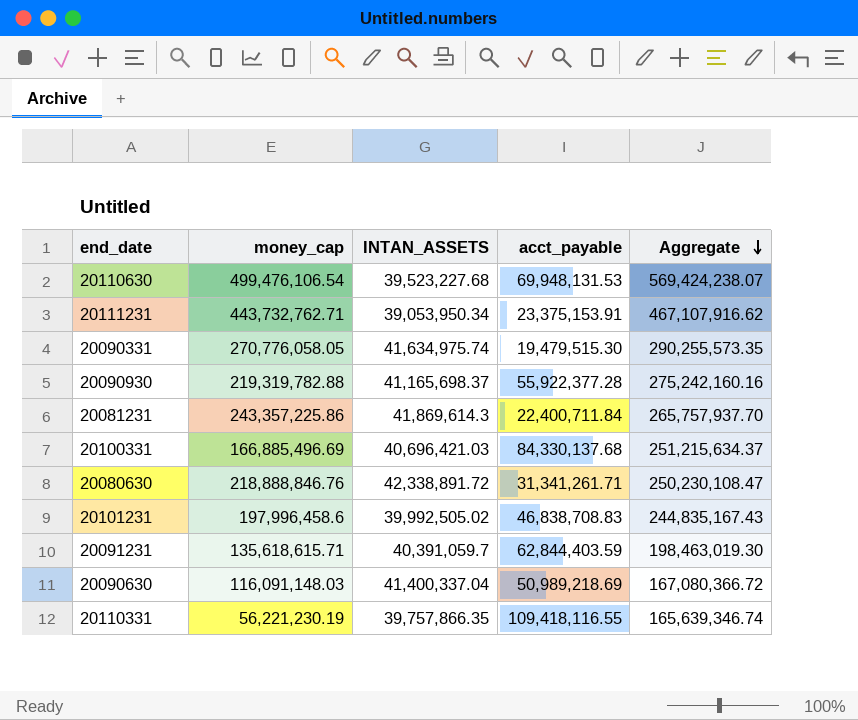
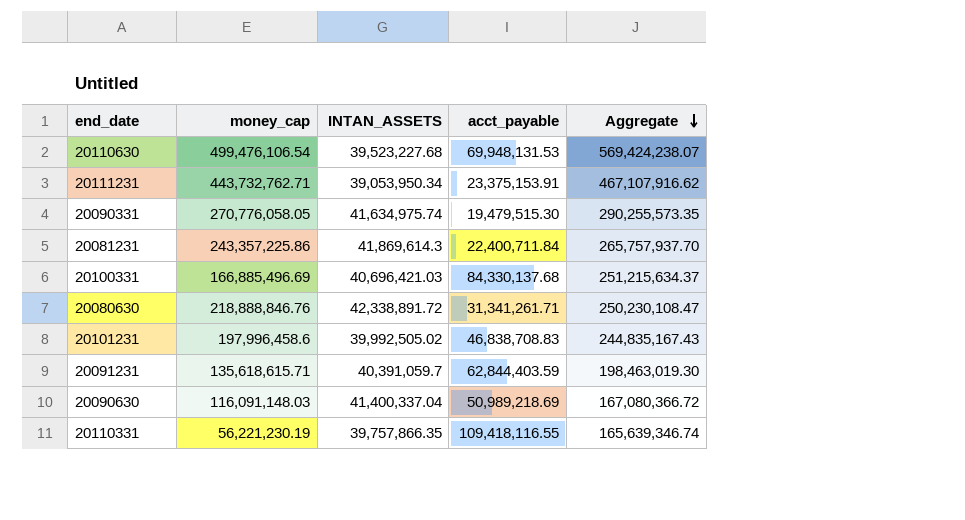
row 20090930: 219,319,782.88 | 41,165,698.37 | 55,922,377.28 | 275,242,160.16 -> none

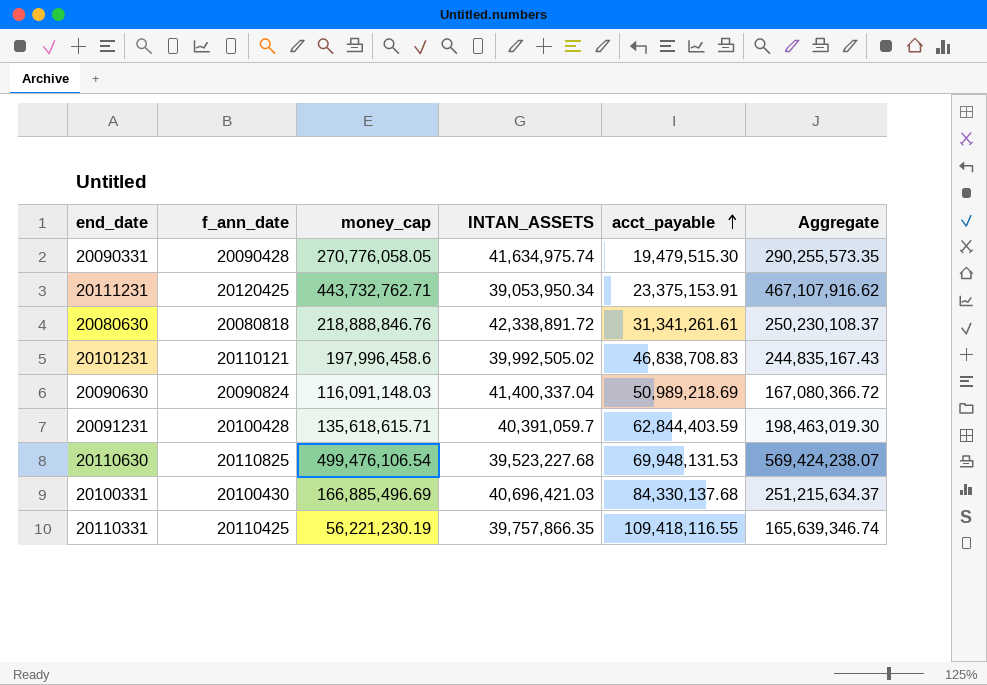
row order: Aggregate descending -> acct_payable ascending
column f_ann_date | position: none -> 2
row 20081231: 243,357,225.86 | 41,869,614.3 | 22,400,711.84 | 265,757,937.70 -> none
20080630 | acct_payable: 31,341,261.71 -> 31,341,261.61
20080630 | Aggregate: 250,230,108.47 -> 250,230,108.37

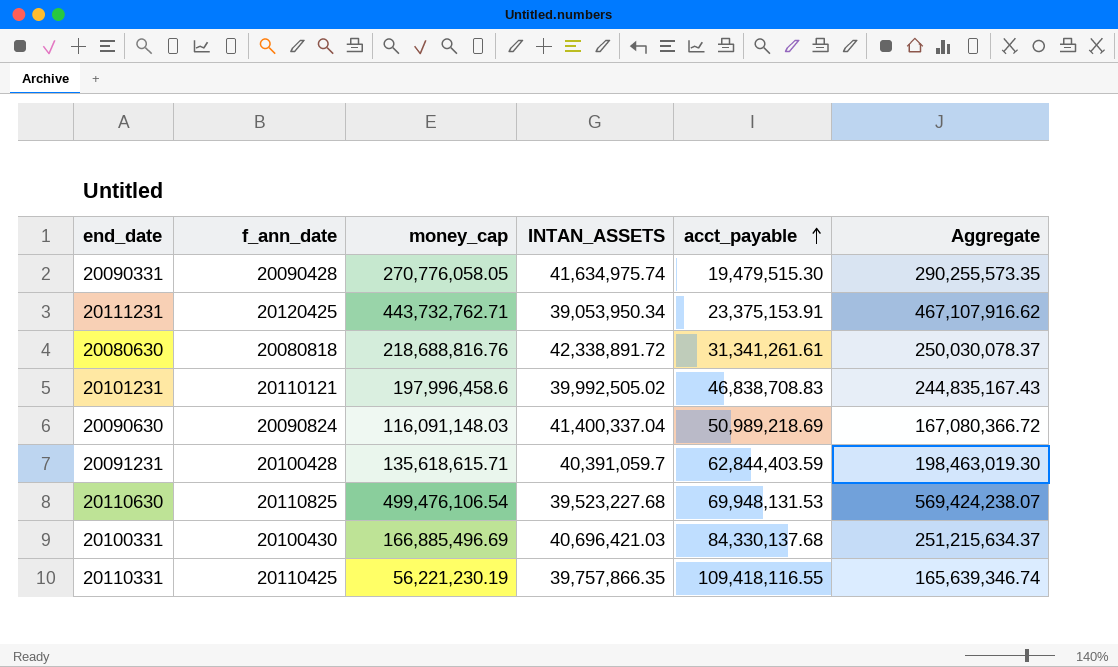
20080630 | money_cap: 218,888,846.76 -> 218,688,816.76
20080630 | Aggregate: 250,230,108.37 -> 250,030,078.37

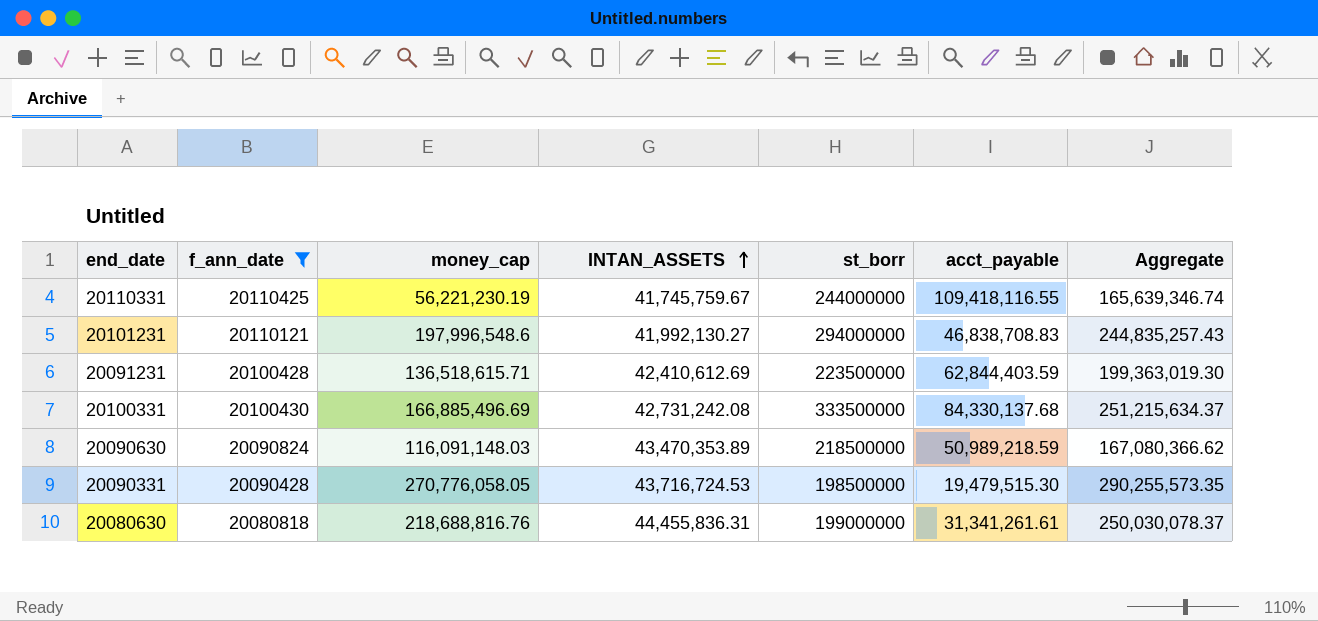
filter: none -> f_ann_date <= 20110425
row order: acct_payable ascending -> INTAN_ASSETS ascending
column st_borr | position: none -> 5
20110331 | INTAN_ASSETS: 39,757,866.35 -> 41,745,759.67
20101231 | money_cap: 197,996,458.6 -> 197,996,548.6
20101231 | INTAN_ASSETS: 39,992,505.02 -> 41,992,130.27
20101231 | Aggregate: 244,835,167.43 -> 244,835,257.43
20091231 | money_cap: 135,618,615.71 -> 136,518,615.71
20091231 | INTAN_ASSETS: 40,391,059.7 -> 42,410,612.69
20091231 | Aggregate: 198,463,019.30 -> 199,363,019.30
20100331 | INTAN_ASSETS: 40,696,421.03 -> 42,731,242.08
20090630 | INTAN_ASSETS: 41,400,337.04 -> 43,470,353.89
20090630 | acct_payable: 50,989,218.69 -> 50,989,218.59
20090630 | Aggregate: 167,080,366.72 -> 167,080,366.62
20090331 | INTAN_ASSETS: 41,634,975.74 -> 43,716,724.53
20080630 | INTAN_ASSETS: 42,338,891.72 -> 44,455,836.31

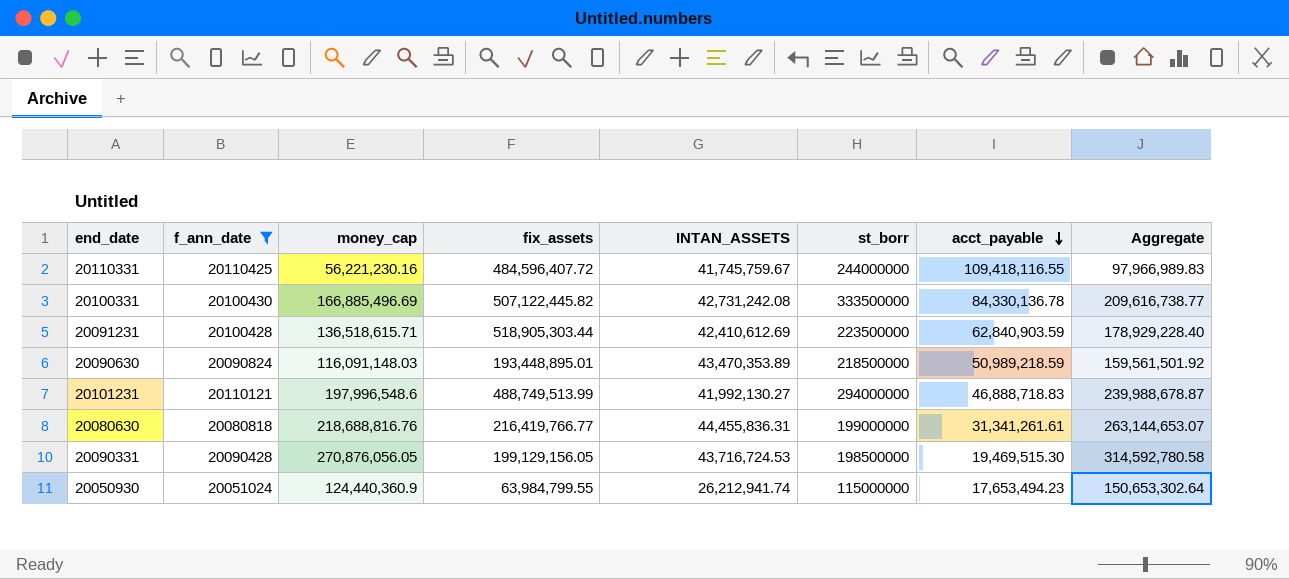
row order: INTAN_ASSETS ascending -> acct_payable descending
column fix_assets | position: none -> 4
column Aggregate | formula: [money_cap] + [acct_payable] -> [money_cap] + [INTAN_ASSETS]
20110331 | money_cap: 56,221,230.19 -> 56,221,230.16
20100331 | acct_payable: 84,330,137.68 -> 84,330,136.78
20091231 | acct_payable: 62,844,403.59 -> 62,840,903.59
20101231 | acct_payable: 46,838,708.83 -> 46,888,718.83
20090331 | money_cap: 270,776,058.05 -> 270,876,056.05
20090331 | acct_payable: 19,479,515.30 -> 19,469,515.30
row 20050930: none -> 20051024 | 124,440,360.9 | 63,984,799.55 | 26,212,941.74 | 115000000 | 17,653,494.23 | 150,653,302.64

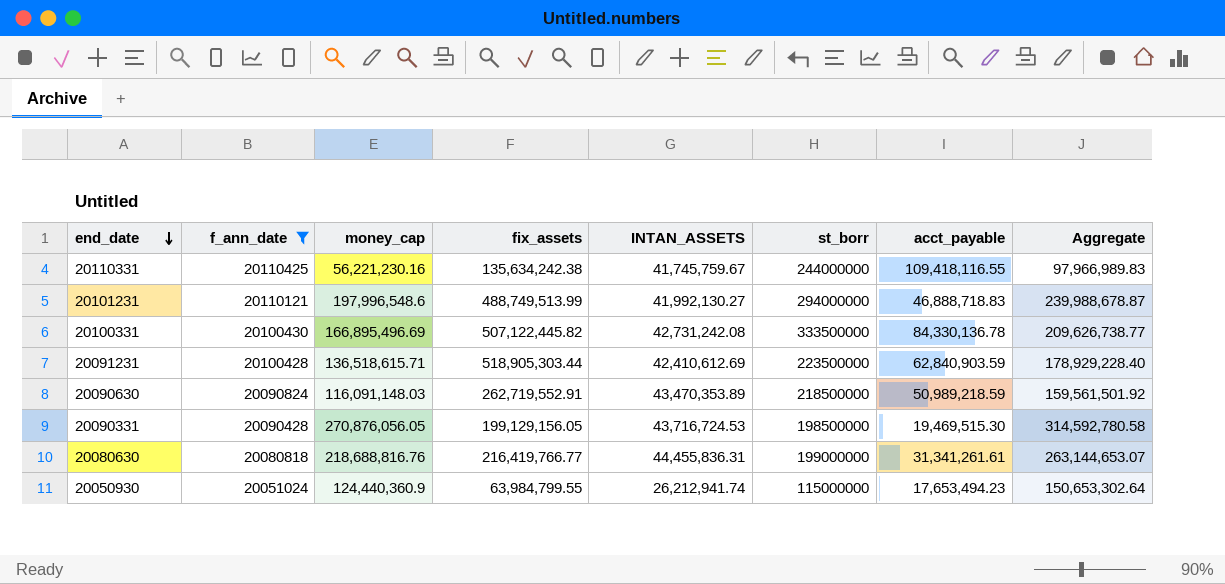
row order: acct_payable descending -> end_date descending
20110331 | fix_assets: 484,596,407.72 -> 135,634,242.38
20100331 | money_cap: 166,885,496.69 -> 166,895,496.69
20100331 | Aggregate: 209,616,738.77 -> 209,626,738.77
20090630 | fix_assets: 193,448,895.01 -> 262,719,552.91

